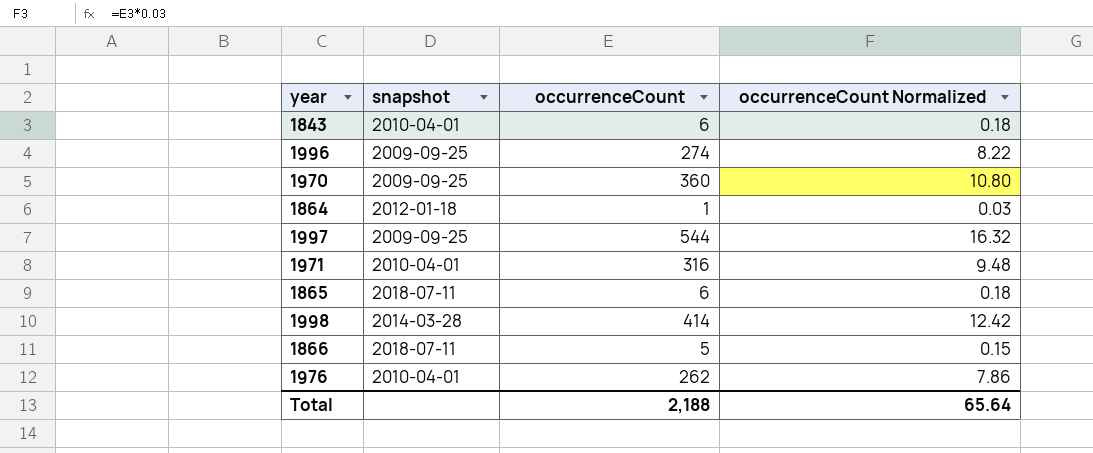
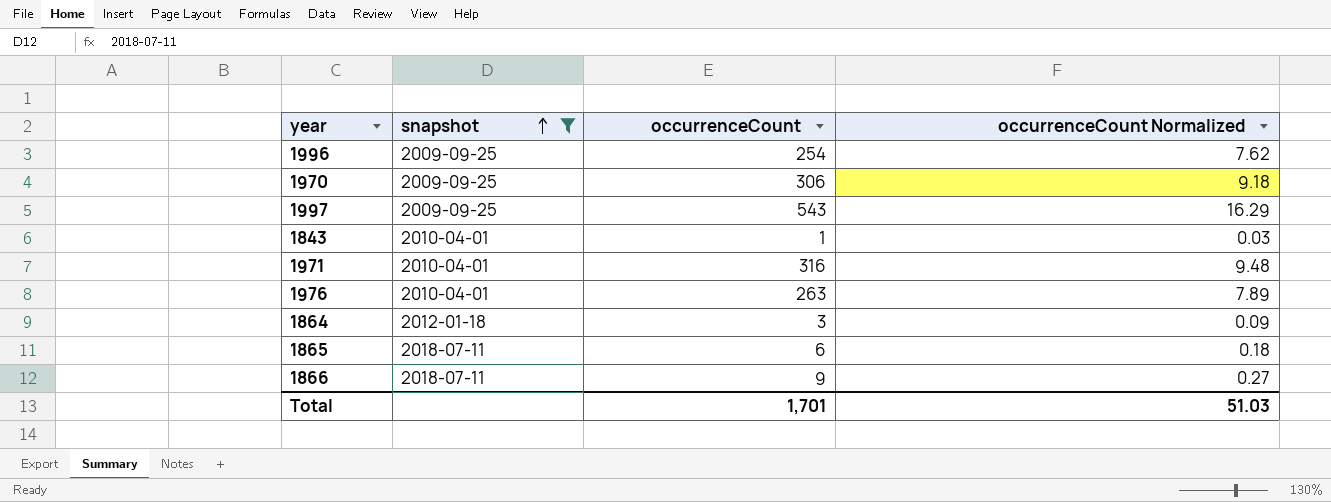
filter: none -> snapshot != 2014-03-28
row order: none -> snapshot ascending
1996 | occurrenceCount: 274 -> 254
1996 | occurrenceCount Normalized: 8.22 -> 7.62
1970 | occurrenceCount: 360 -> 306
1970 | occurrenceCount Normalized: 10.80 -> 9.18
1997 | occurrenceCount: 544 -> 543
1997 | occurrenceCount Normalized: 16.32 -> 16.29
1843 | occurrenceCount: 6 -> 1
1843 | occurrenceCount Normalized: 0.18 -> 0.03
1976 | occurrenceCount: 262 -> 263
1976 | occurrenceCount Normalized: 7.86 -> 7.89
1864 | occurrenceCount: 1 -> 3
1864 | occurrenceCount Normalized: 0.03 -> 0.09
1866 | occurrenceCount: 5 -> 9
1866 | occurrenceCount Normalized: 0.15 -> 0.27
Total | occurrenceCount: 2,188 -> 1,701
Total | occurrenceCount Normalized: 65.64 -> 51.03

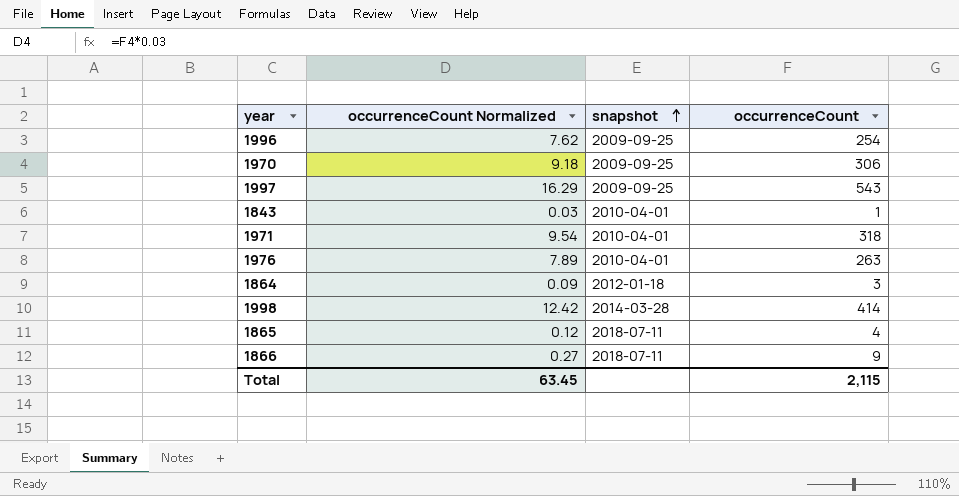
filter: snapshot != 2014-03-28 -> none
column occurrenceCount Normalized | position: 4 -> 2
1971 | occurrenceCount Normalized: 9.48 -> 9.54
1971 | occurrenceCount: 316 -> 318
1865 | occurrenceCount Normalized: 0.18 -> 0.12
1865 | occurrenceCount: 6 -> 4
Total | occurrenceCount Normalized: 51.03 -> 63.45
Total | occurrenceCount: 1,701 -> 2,115

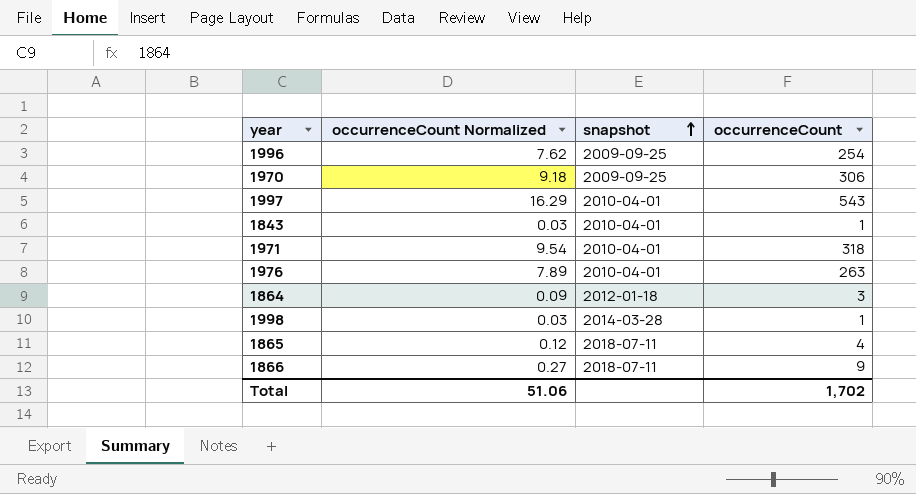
1997 | snapshot: 2009-09-25 -> 2010-04-01
1998 | occurrenceCount Normalized: 12.42 -> 0.03
1998 | occurrenceCount: 414 -> 1
Total | occurrenceCount Normalized: 63.45 -> 51.06
Total | occurrenceCount: 2,115 -> 1,702

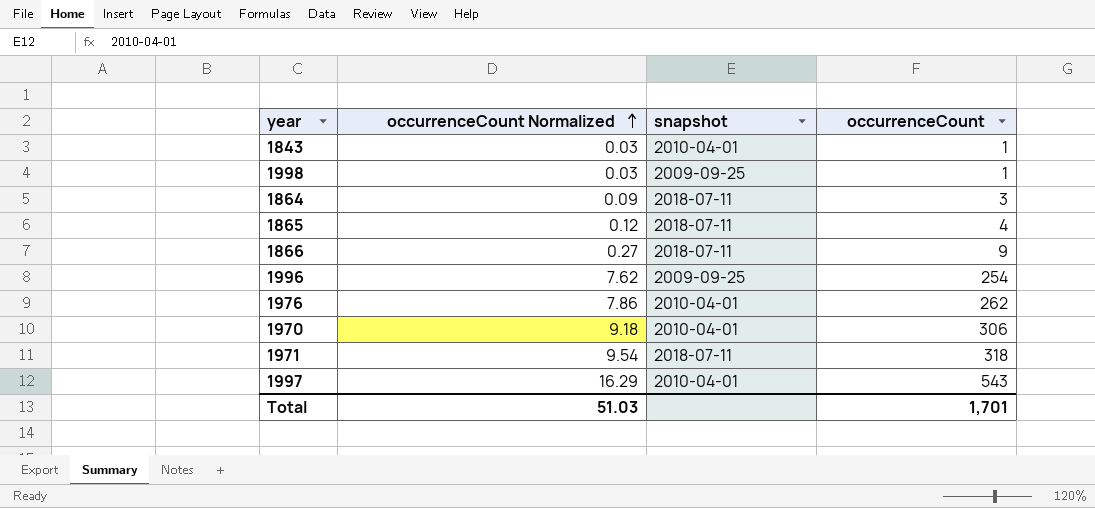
row order: snapshot ascending -> occurrenceCount Normalized ascending
1998 | snapshot: 2014-03-28 -> 2009-09-25
1864 | snapshot: 2012-01-18 -> 2018-07-11
1976 | occurrenceCount Normalized: 7.89 -> 7.86
1976 | occurrenceCount: 263 -> 262
1970 | snapshot: 2009-09-25 -> 2010-04-01
1971 | snapshot: 2010-04-01 -> 2018-07-11
Total | occurrenceCount Normalized: 51.06 -> 51.03
Total | occurrenceCount: 1,702 -> 1,701

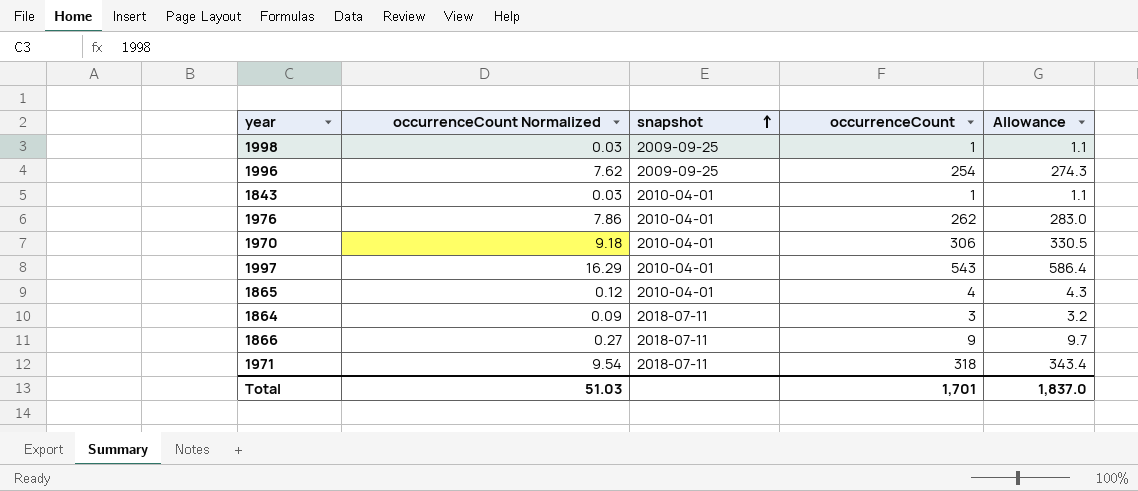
row order: occurrenceCount Normalized ascending -> snapshot ascending
column Allowance | formula: none -> [occurrenceCount] * 1.08
1865 | snapshot: 2018-07-11 -> 2010-04-01

